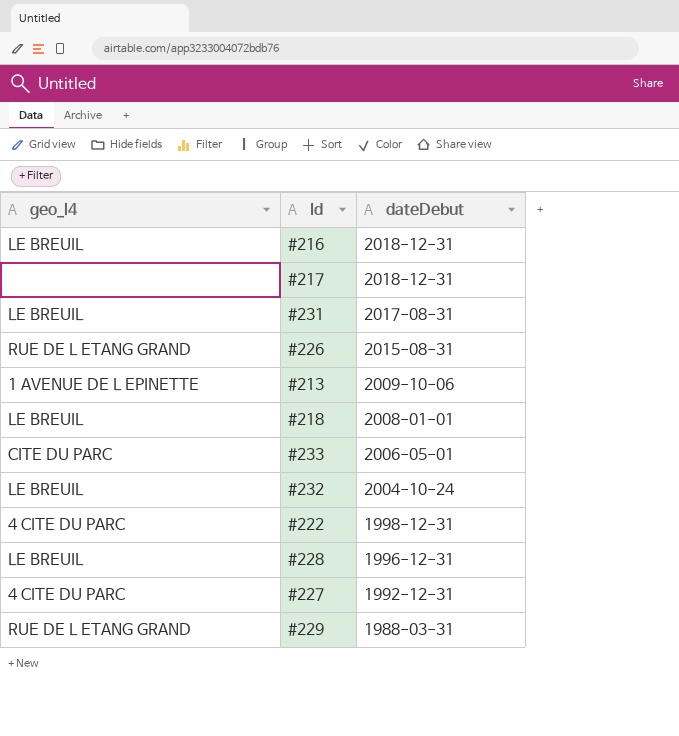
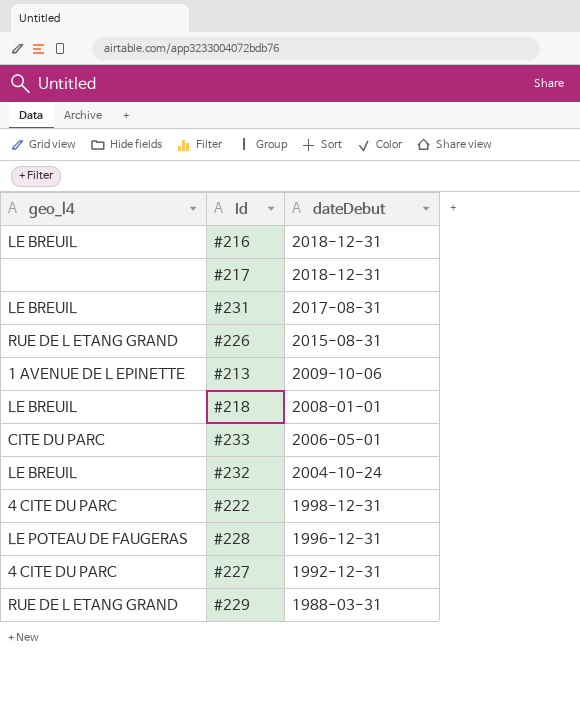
#228 | geo_l4: LE BREUIL -> LE POTEAU DE FAUGERAS

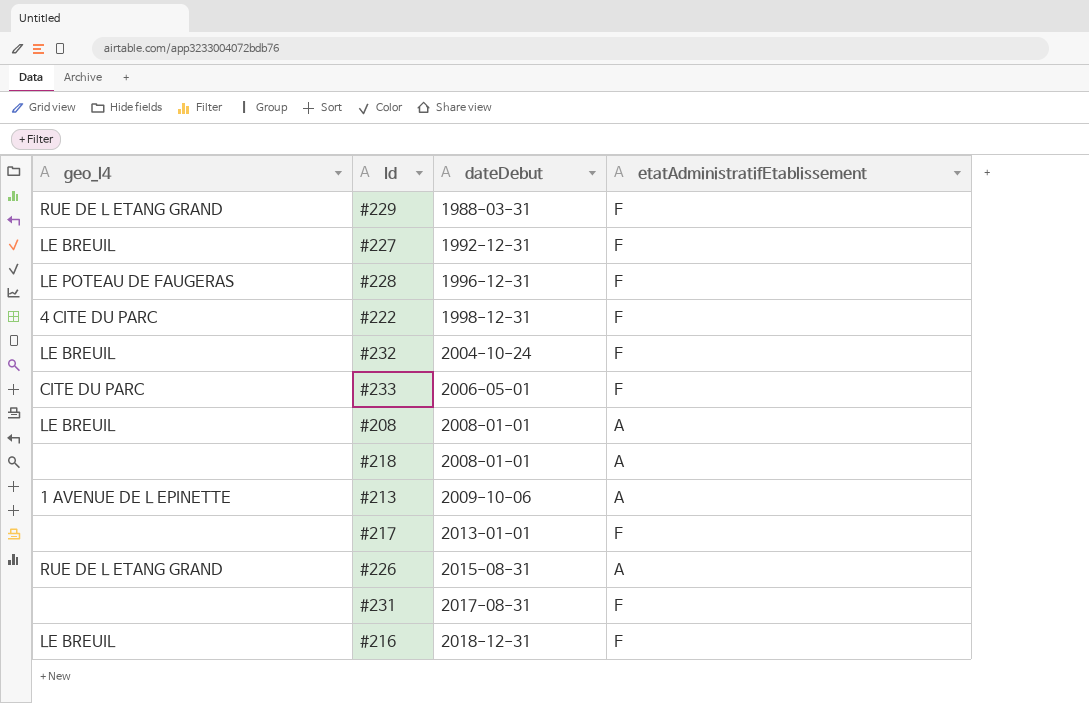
row order: dateDebut descending -> dateDebut ascending
column etatAdministratifEtablissement | position: none -> 4
#227 | geo_l4: 4 CITE DU PARC -> LE BREUIL
row #208: none -> LE BREUIL | 2008-01-01 | A
#218 | geo_l4: LE BREUIL -> none
#217 | dateDebut: 2018-12-31 -> 2013-01-01
#231 | geo_l4: LE BREUIL -> none

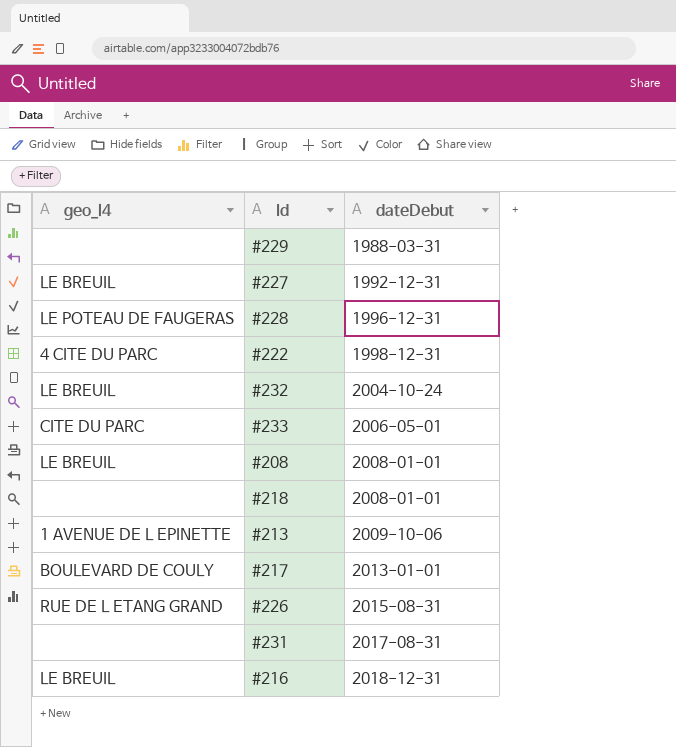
column etatAdministratifEtablissement | position: 4 -> none
#229 | geo_l4: RUE DE L ETANG GRAND -> none
#217 | geo_l4: none -> BOULEVARD DE COULY

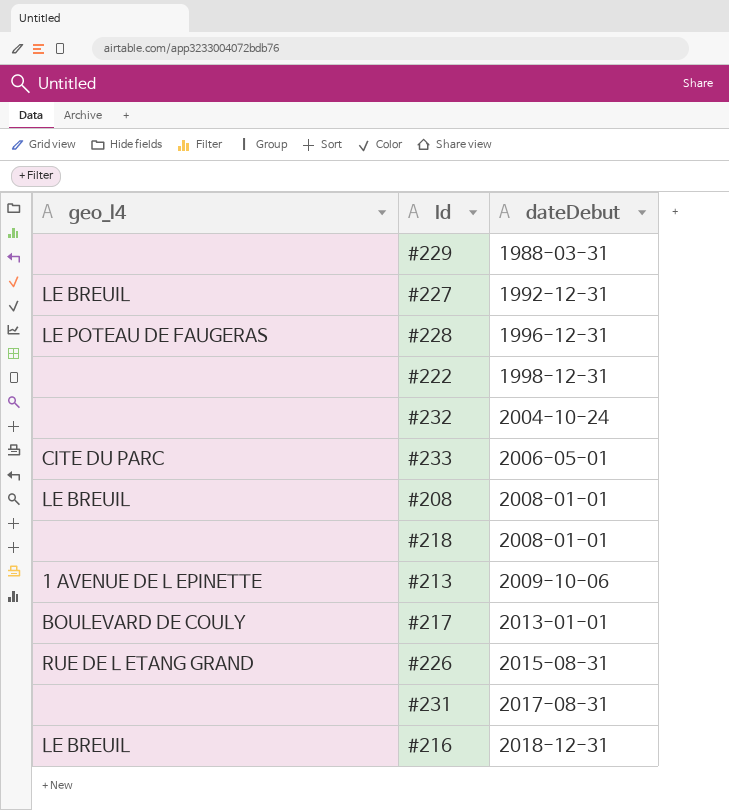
#222 | geo_l4: 4 CITE DU PARC -> none
#232 | geo_l4: LE BREUIL -> none

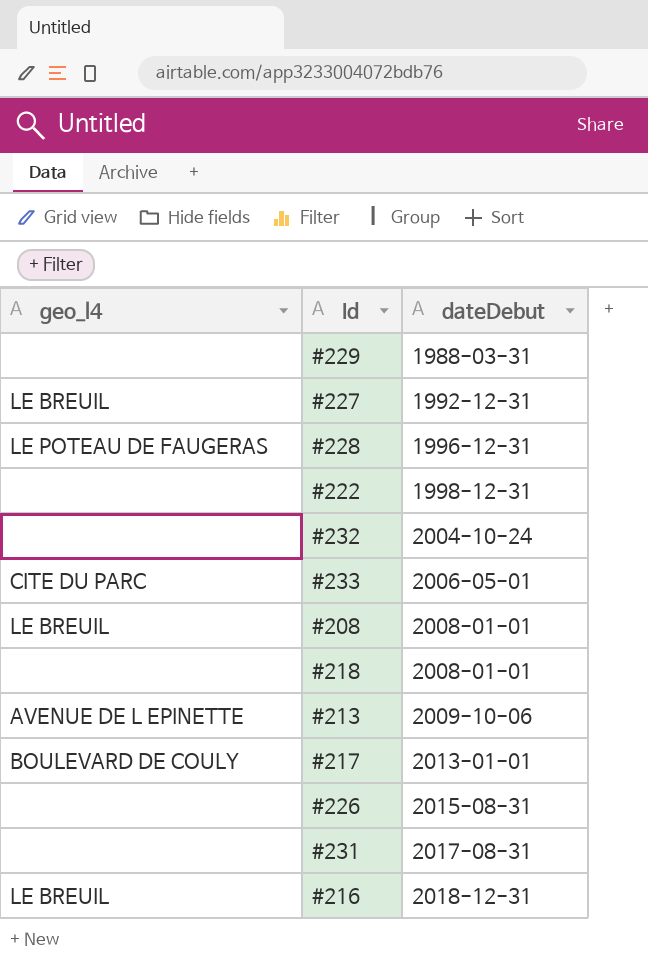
#213 | geo_l4: 1 AVENUE DE L EPINETTE -> AVENUE DE L EPINETTE
#226 | geo_l4: RUE DE L ETANG GRAND -> none

